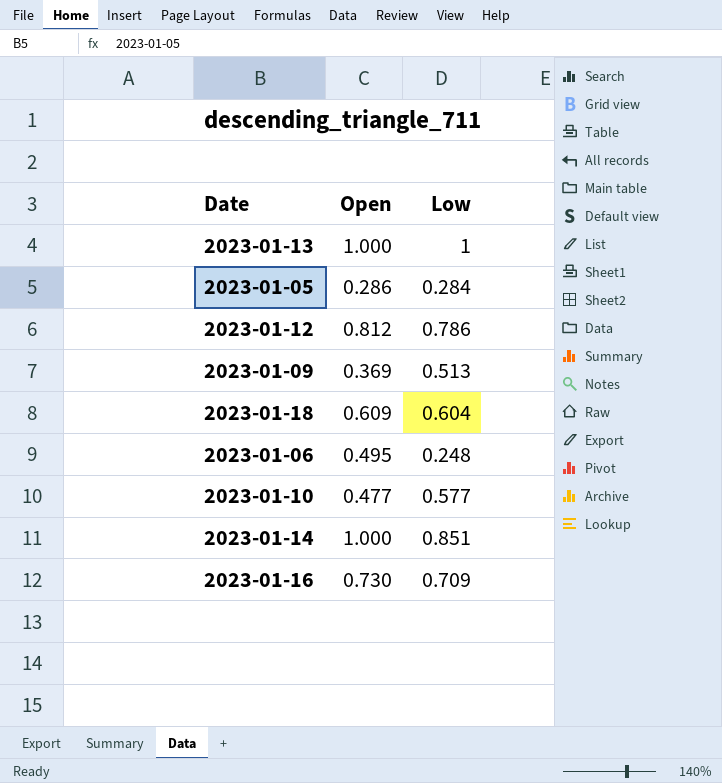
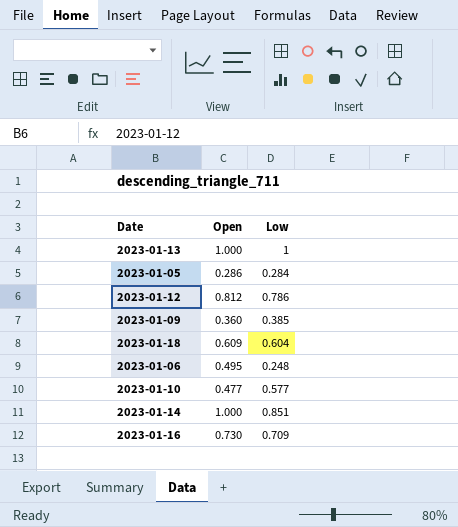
2023-01-09 | Open: 0.369 -> 0.360
2023-01-09 | Low: 0.513 -> 0.385

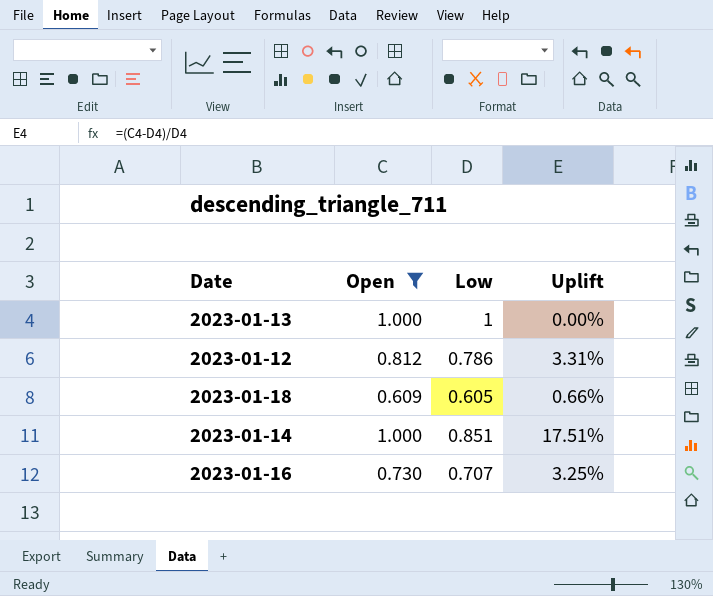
filter: none -> Open >= 0.609
column Uplift | formula: none -> ([Open] - [Low]) / [Low]
2023-01-18 | Low: 0.604 -> 0.605
2023-01-16 | Low: 0.709 -> 0.707

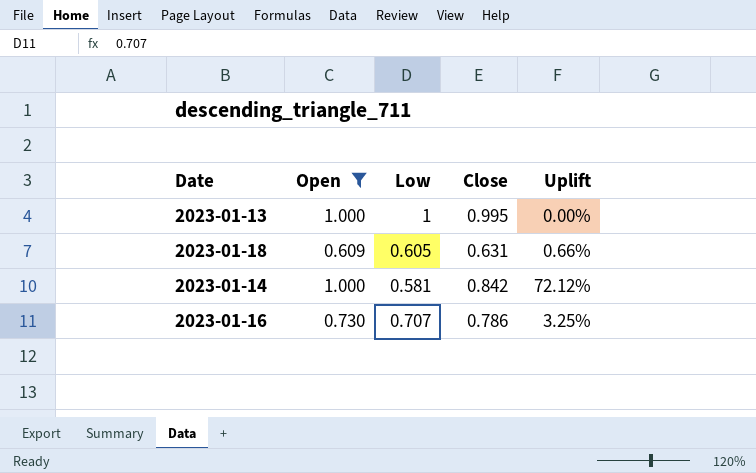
column Close | position: none -> 4
row 2023-01-12: 0.812 | 0.786 | 3.31% -> none
2023-01-14 | Low: 0.851 -> 0.581
2023-01-14 | Uplift: 17.51% -> 72.12%

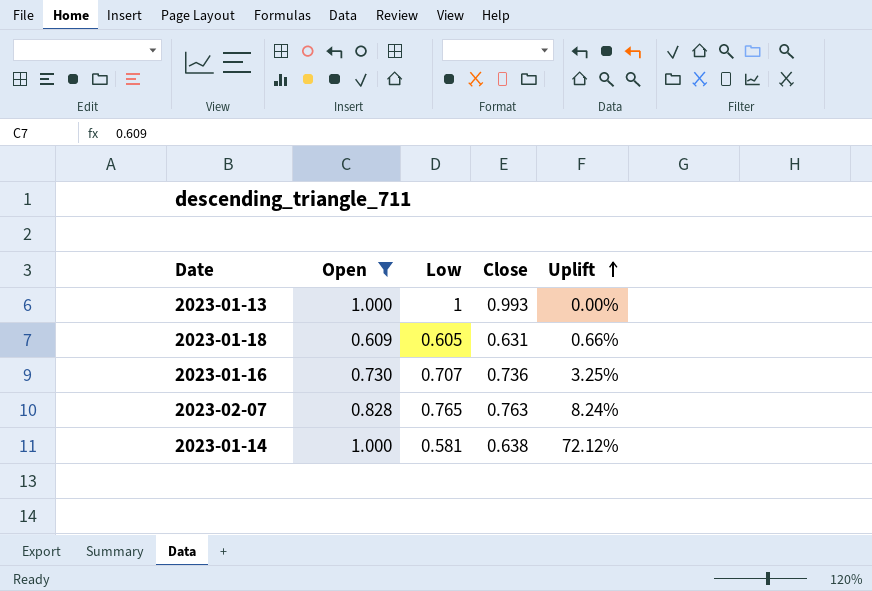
row order: none -> Uplift ascending
2023-01-13 | Close: 0.995 -> 0.993
2023-01-16 | Close: 0.786 -> 0.736
row 2023-02-07: none -> 0.828 | 0.765 | 0.763 | 8.24%
2023-01-14 | Close: 0.842 -> 0.638

